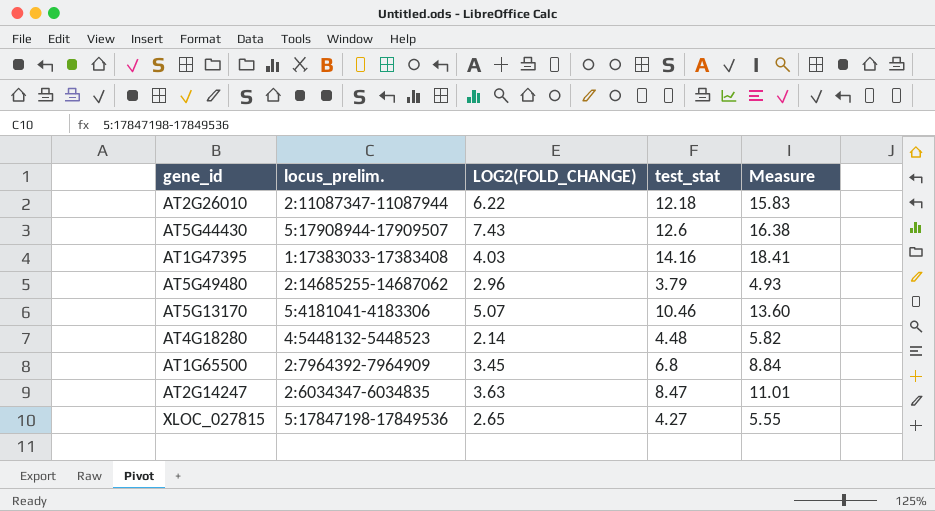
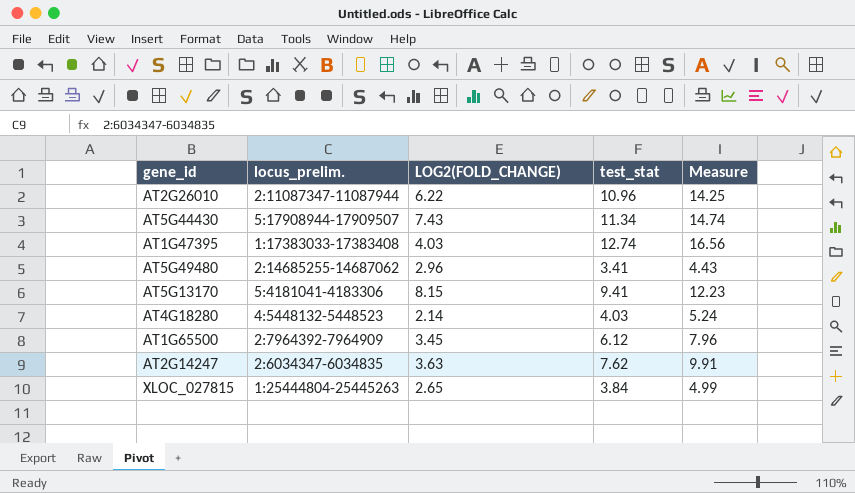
AT2G26010 | test_stat: 12.18 -> 10.96
AT2G26010 | Measure: 15.83 -> 14.25
AT5G44430 | test_stat: 12.6 -> 11.34
AT5G44430 | Measure: 16.38 -> 14.74
AT1G47395 | test_stat: 14.16 -> 12.74
AT1G47395 | Measure: 18.41 -> 16.56
AT5G49480 | test_stat: 3.79 -> 3.41
AT5G49480 | Measure: 4.93 -> 4.43
AT5G13170 | LOG2(FOLD_CHANGE): 5.07 -> 8.15
AT5G13170 | test_stat: 10.46 -> 9.41
AT5G13170 | Measure: 13.60 -> 12.23
AT4G18280 | test_stat: 4.48 -> 4.03
AT4G18280 | Measure: 5.82 -> 5.24
AT1G65500 | test_stat: 6.8 -> 6.12
AT1G65500 | Measure: 8.84 -> 7.96
AT2G14247 | test_stat: 8.47 -> 7.62
AT2G14247 | Measure: 11.01 -> 9.91
XLOC_027815 | locus_prelim.: 5:17847198-17849536 -> 1:25444804-25445263
XLOC_027815 | test_stat: 4.27 -> 3.84
XLOC_027815 | Measure: 5.55 -> 4.99

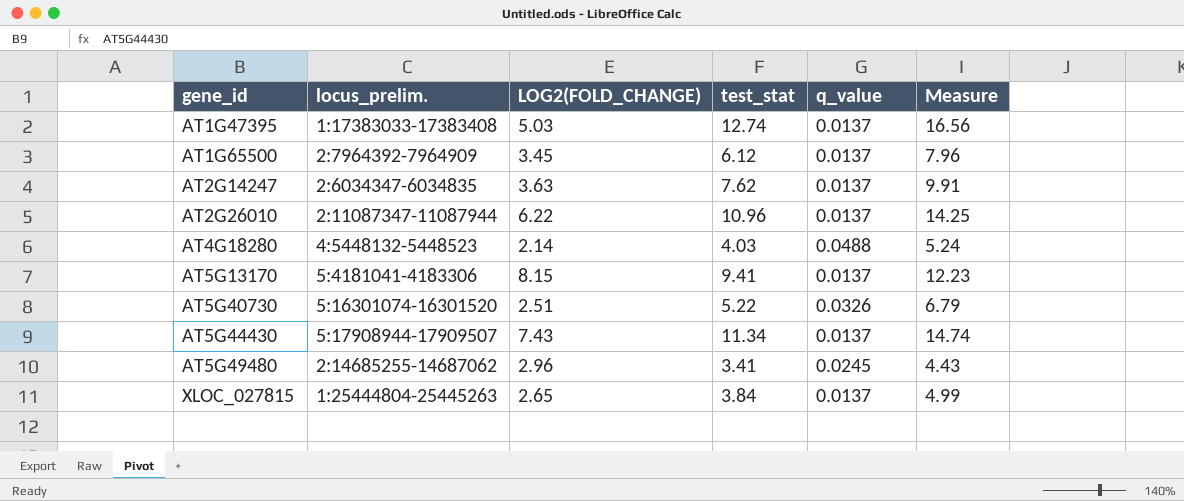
row order: none -> gene_id ascending
column q_value | position: none -> 5
AT1G47395 | LOG2(FOLD_CHANGE): 4.03 -> 5.03
row AT5G40730: none -> 5:16301074-16301520 | 2.51 | 5.22 | 0.0326 | 6.79

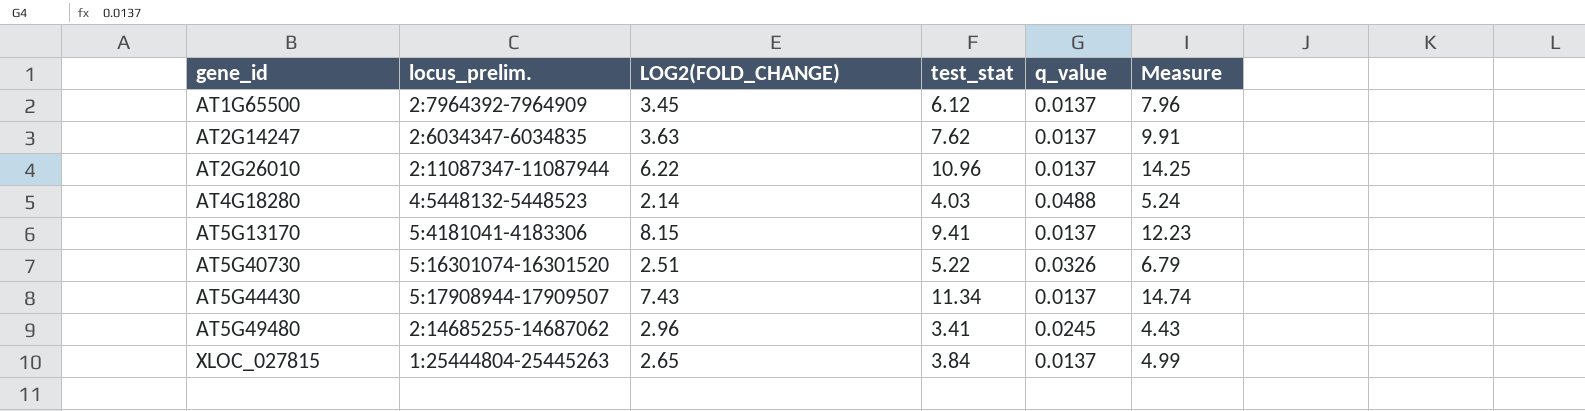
row AT1G47395: 1:17383033-17383408 | 5.03 | 12.74 | 0.0137 | 16.56 -> none

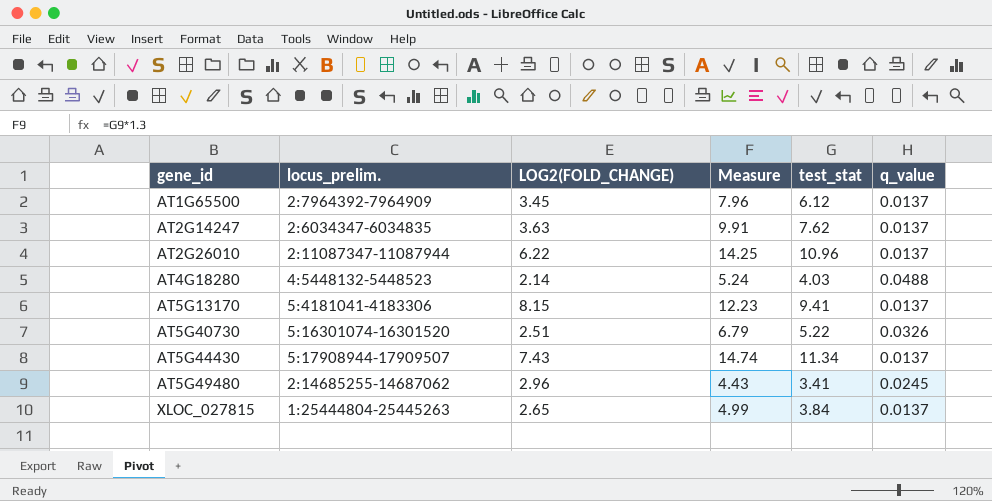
column Measure | position: 6 -> 4

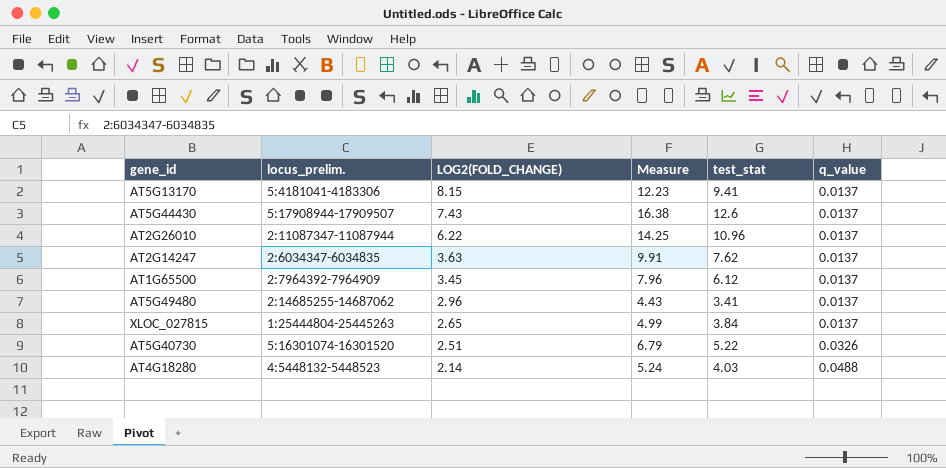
row order: gene_id ascending -> LOG2(FOLD_CHANGE) descending
AT5G44430 | Measure: 14.74 -> 16.38
AT5G44430 | test_stat: 11.34 -> 12.6
AT5G49480 | q_value: 0.0245 -> 0.0137

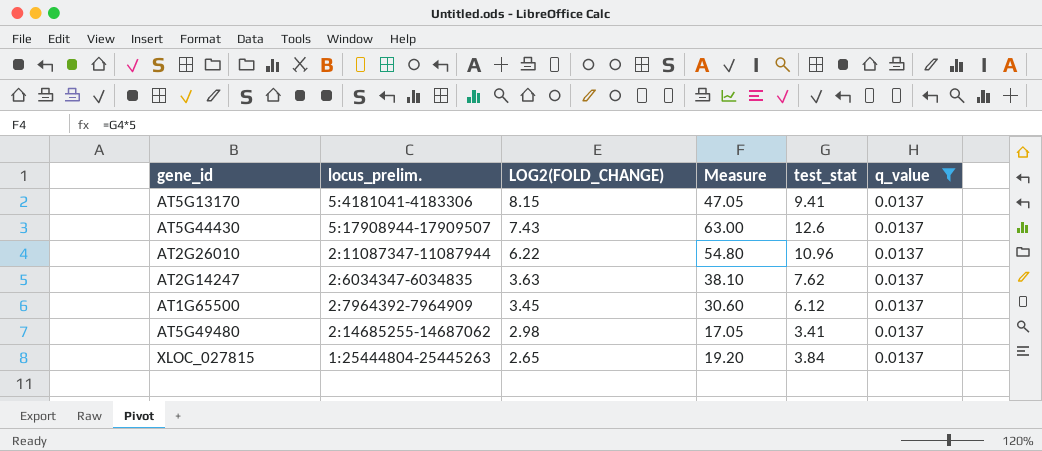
filter: none -> q_value = 0.0137
column Measure | formula: [test_stat] * 1.3 -> [test_stat] * 5
AT5G49480 | LOG2(FOLD_CHANGE): 2.96 -> 2.98

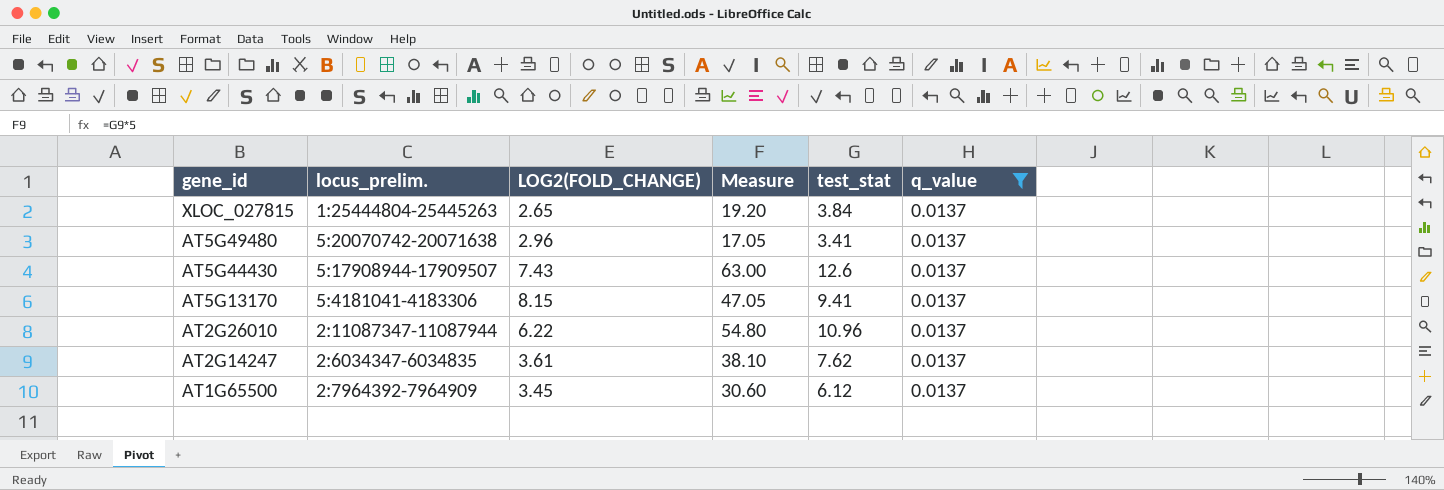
row order: LOG2(FOLD_CHANGE) descending -> gene_id descending
AT5G49480 | locus_prelim.: 2:14685255-14687062 -> 5:20070742-20071638
AT5G49480 | LOG2(FOLD_CHANGE): 2.98 -> 2.96
AT2G14247 | LOG2(FOLD_CHANGE): 3.63 -> 3.61

